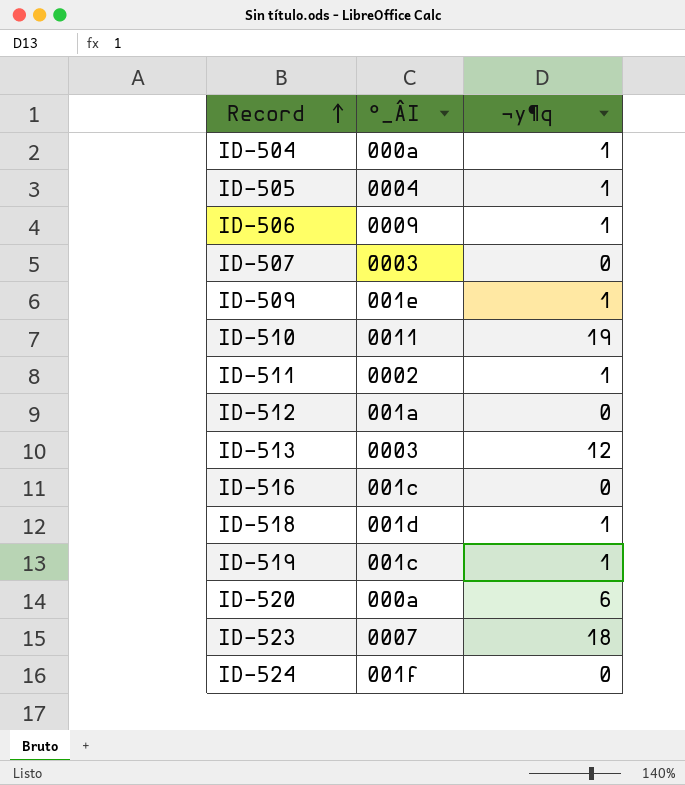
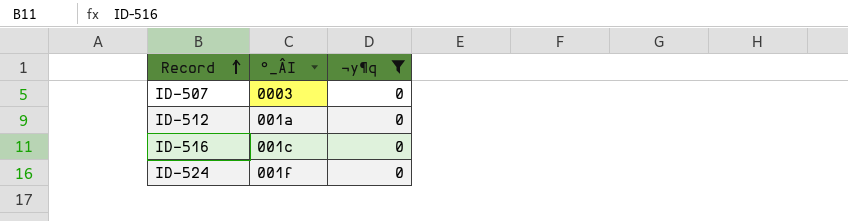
filter: none -> ¬y¶q = 0

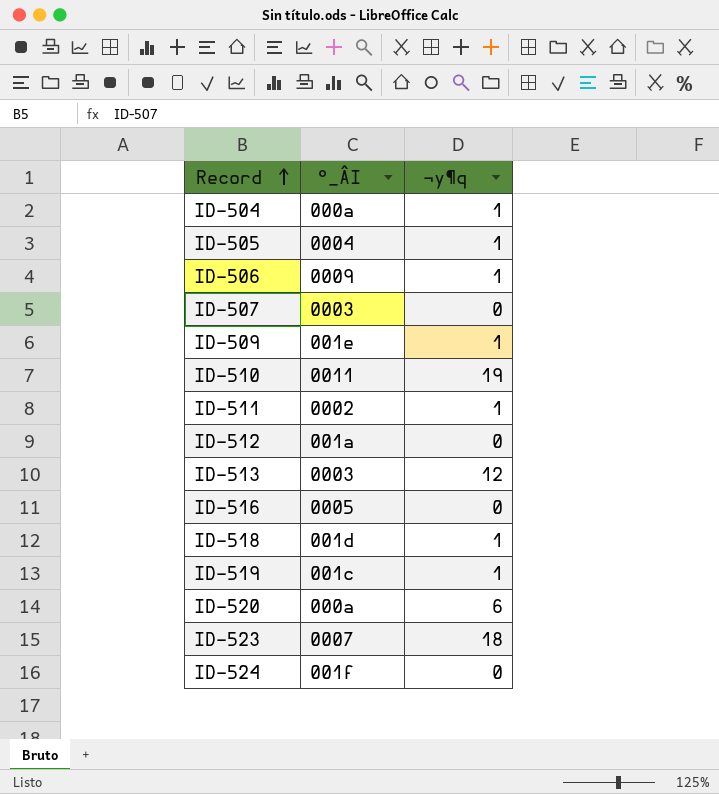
filter: ¬y¶q = 0 -> none
ID-516 | °_ÂI: 001c -> 0005

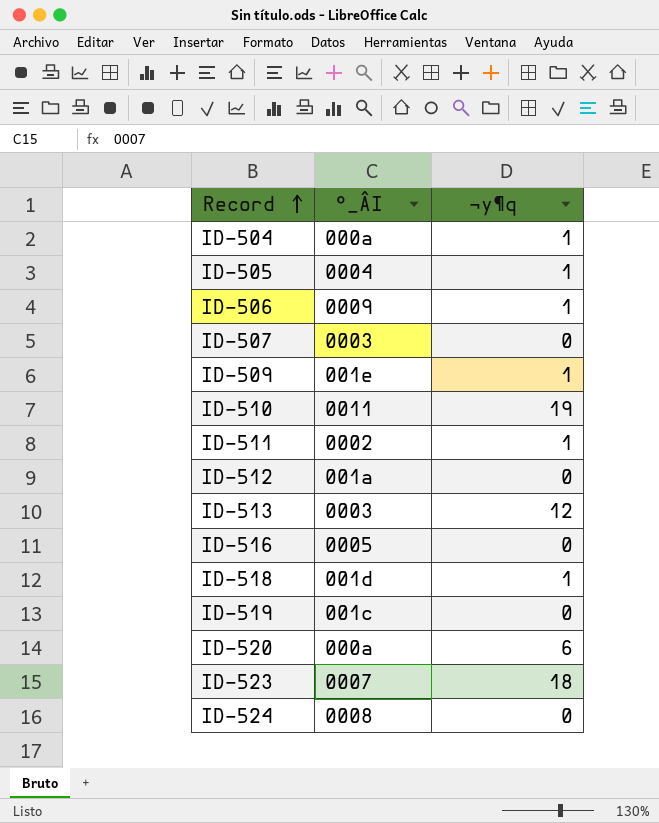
ID-519 | ¬y¶q: 1 -> 0
ID-524 | °_ÂI: 001f -> 0008

